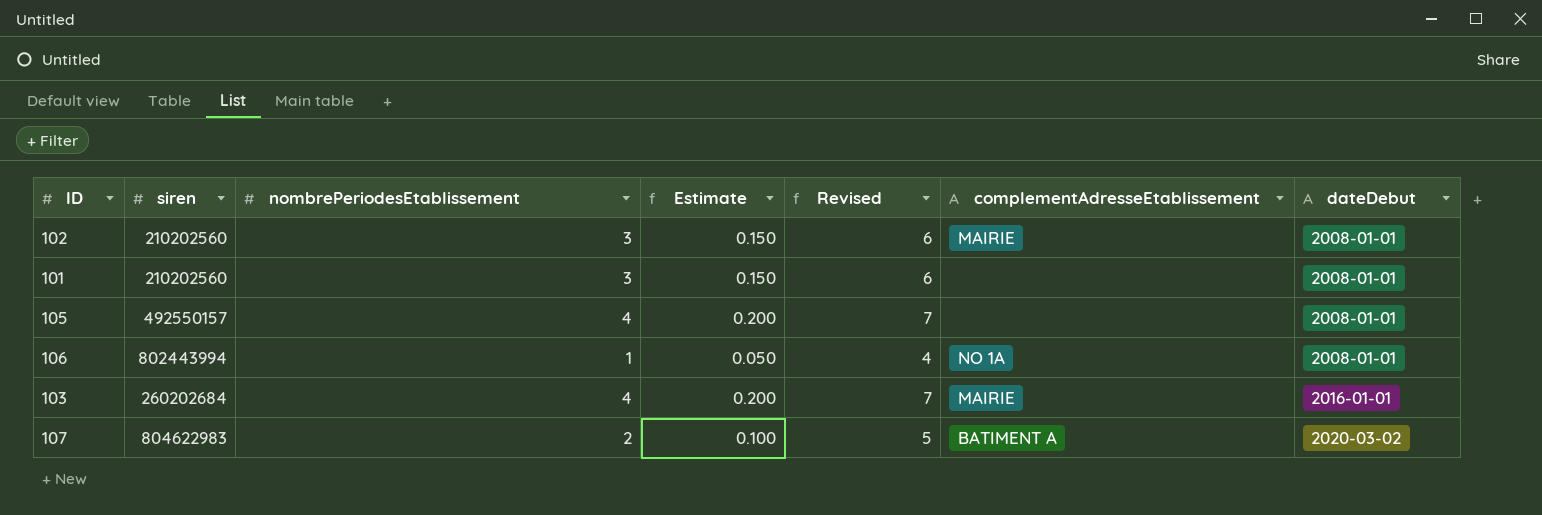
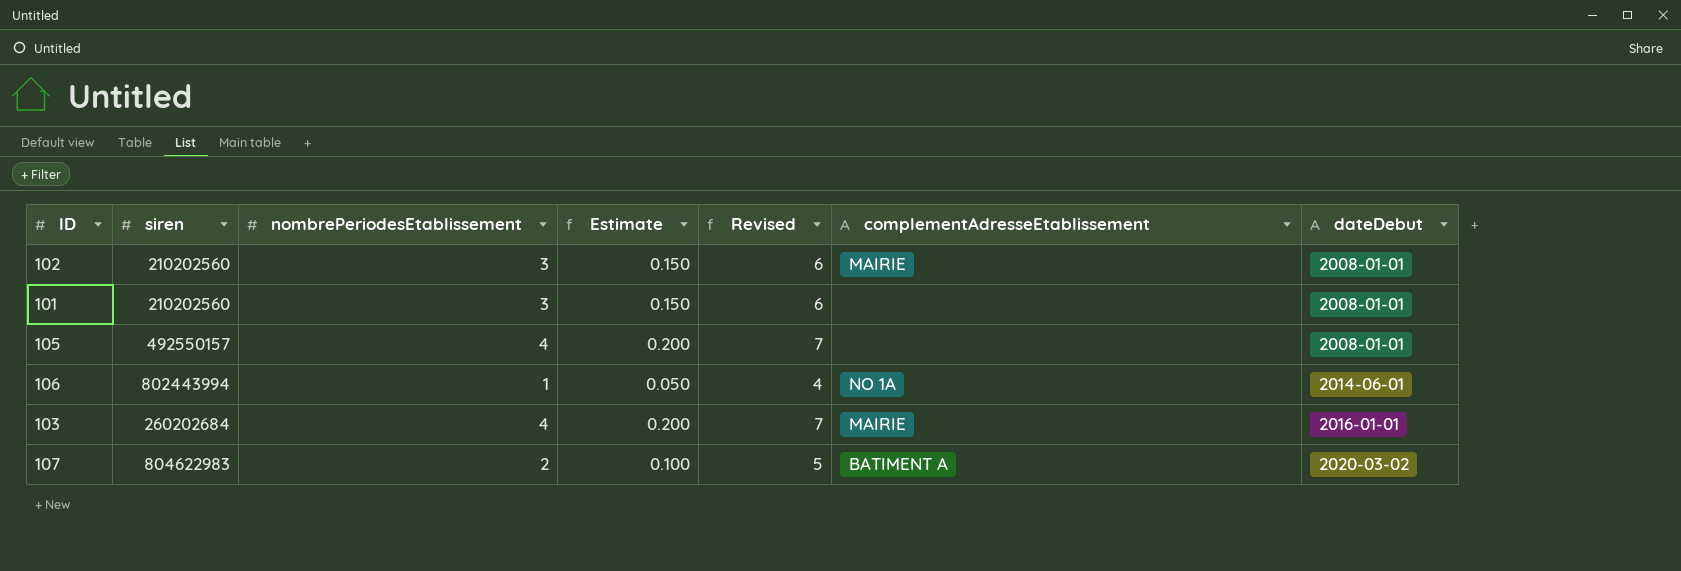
106 | dateDebut: 2008-01-01 -> 2014-06-01

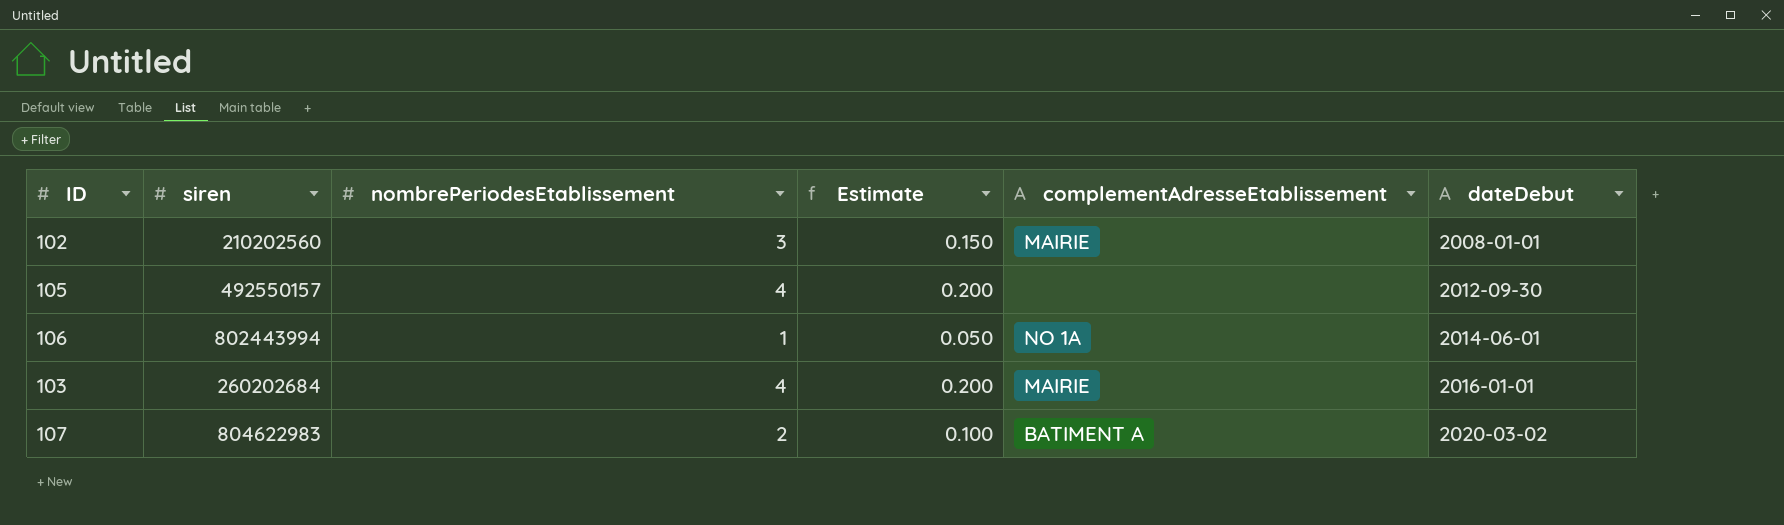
column Revised | formula: [nombrePeriodesEtablissement] + 3 -> none
row 101: 210202560 | 3 | 0.150 | 6 | none | 2008-01-01 -> none
105 | dateDebut: 2008-01-01 -> 2012-09-30

